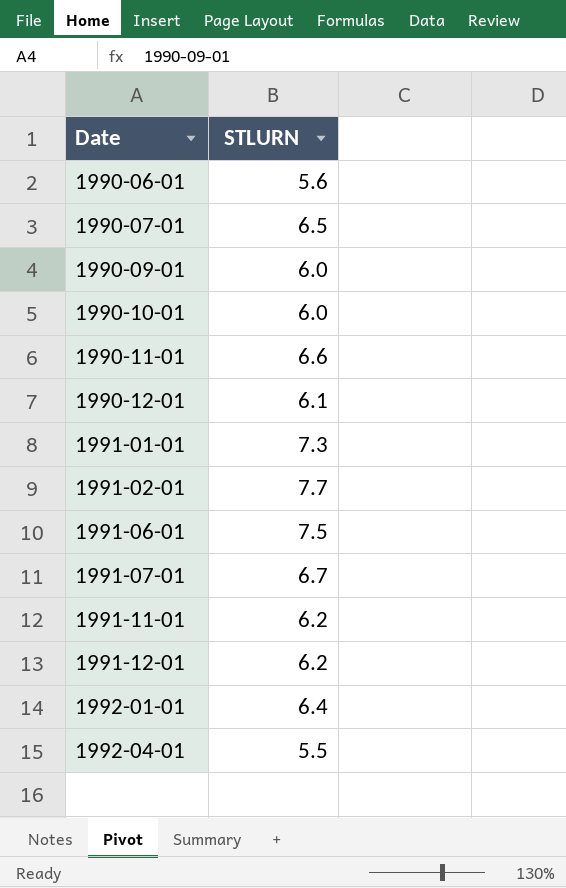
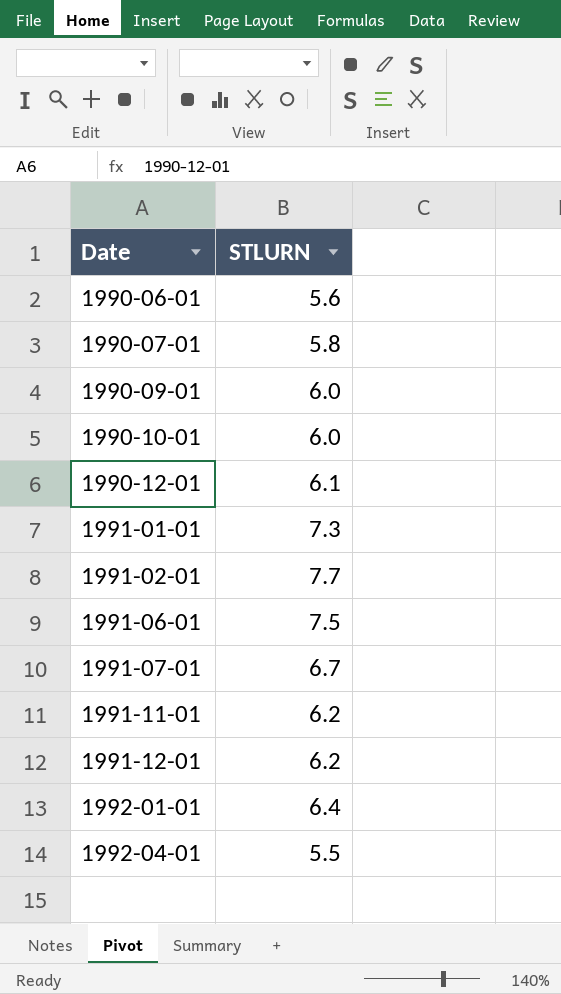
row 1990-11-01: 6.6 -> none
1990-07-01 | STLURN: 6.5 -> 5.8

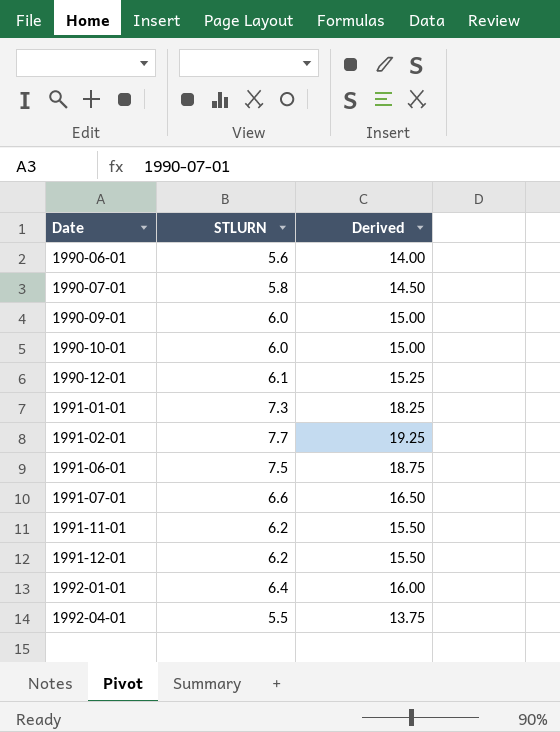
column Derived | formula: none -> [STLURN] * 2.5
1991-07-01 | STLURN: 6.7 -> 6.6

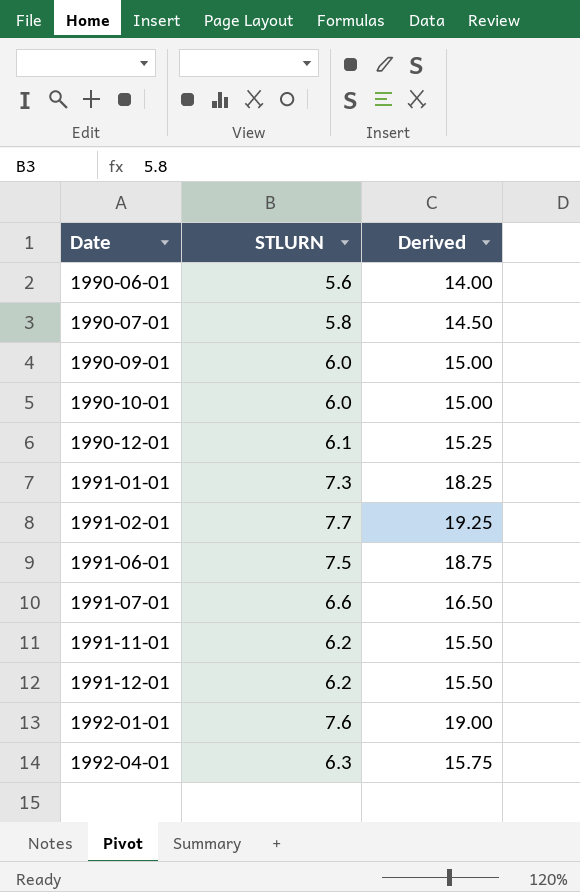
1992-01-01 | STLURN: 6.4 -> 7.6
1992-01-01 | Derived: 16.00 -> 19.00
1992-04-01 | STLURN: 5.5 -> 6.3
1992-04-01 | Derived: 13.75 -> 15.75

